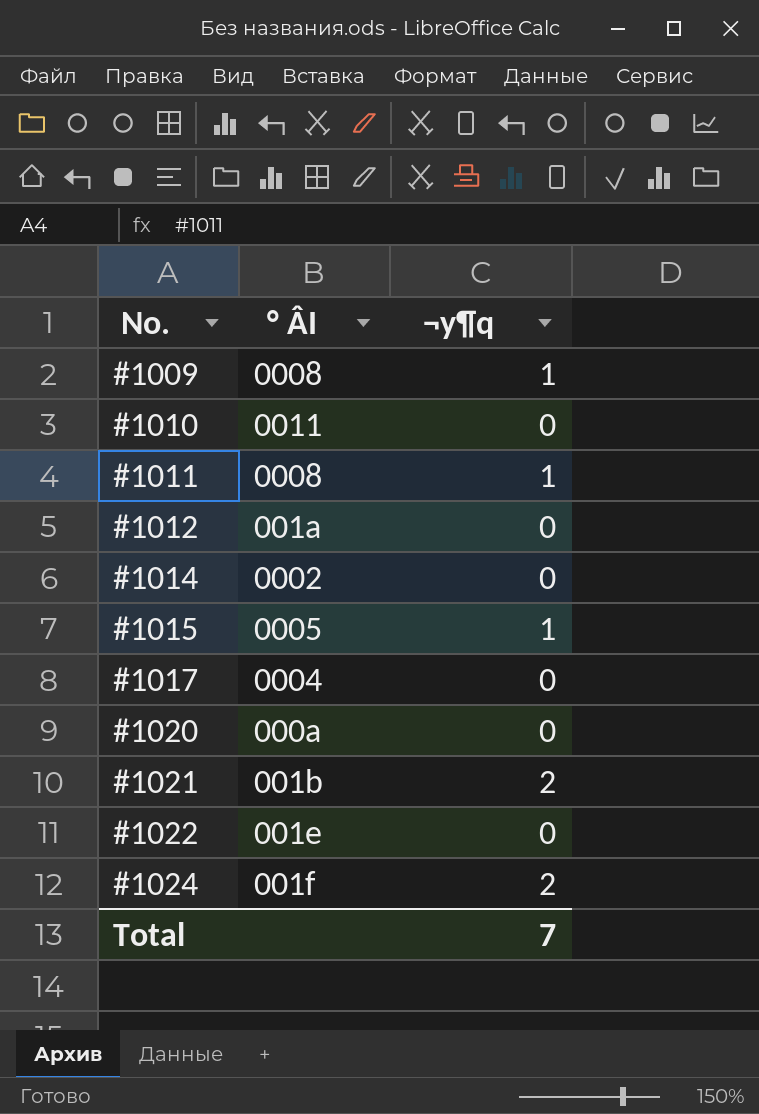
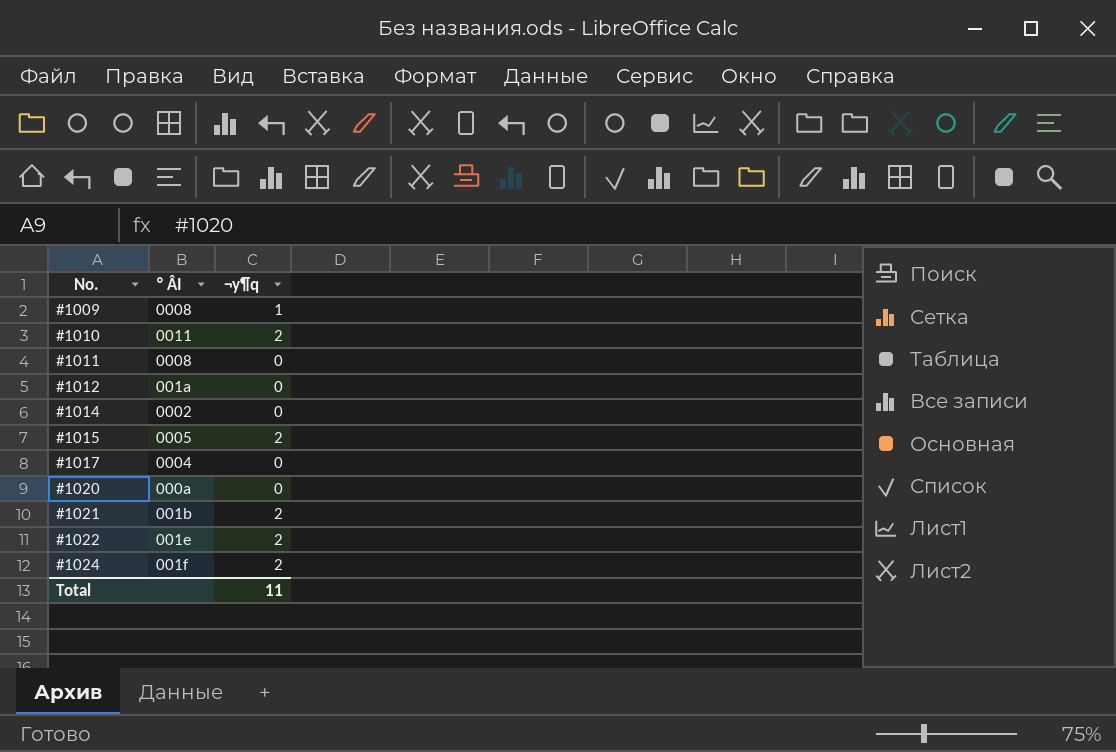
#1010 | ¬y¶q: 0 -> 2
#1011 | ¬y¶q: 1 -> 0
#1015 | ¬y¶q: 1 -> 2
#1022 | ¬y¶q: 0 -> 2
Total | ¬y¶q: 7 -> 11

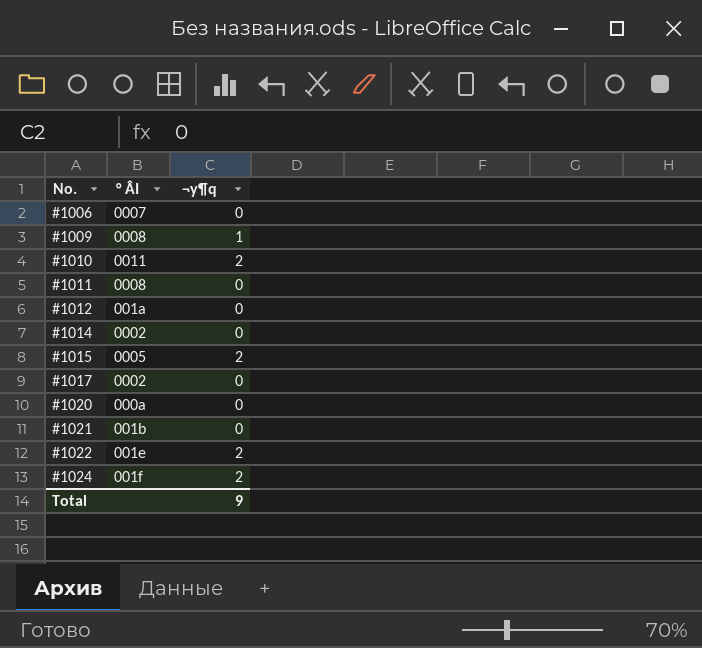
row #1006: none -> 0007 | 0
#1017 | ° ÂI: 0004 -> 0002
#1021 | ¬y¶q: 2 -> 0
Total | ¬y¶q: 11 -> 9

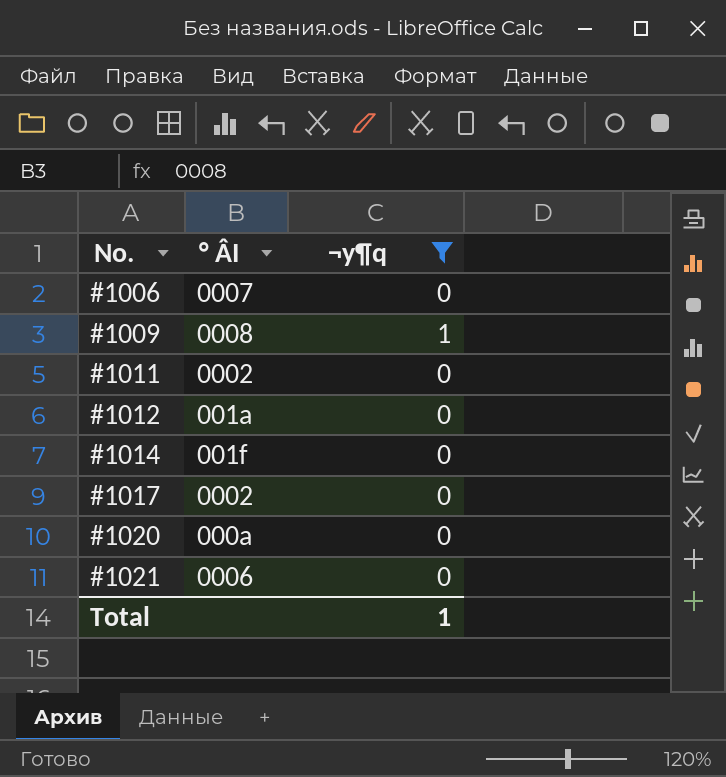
filter: none -> ¬y¶q != 2
#1011 | ° ÂI: 0008 -> 0002
#1014 | ° ÂI: 0002 -> 001f
#1021 | ° ÂI: 001b -> 0006
Total | ¬y¶q: 9 -> 1

